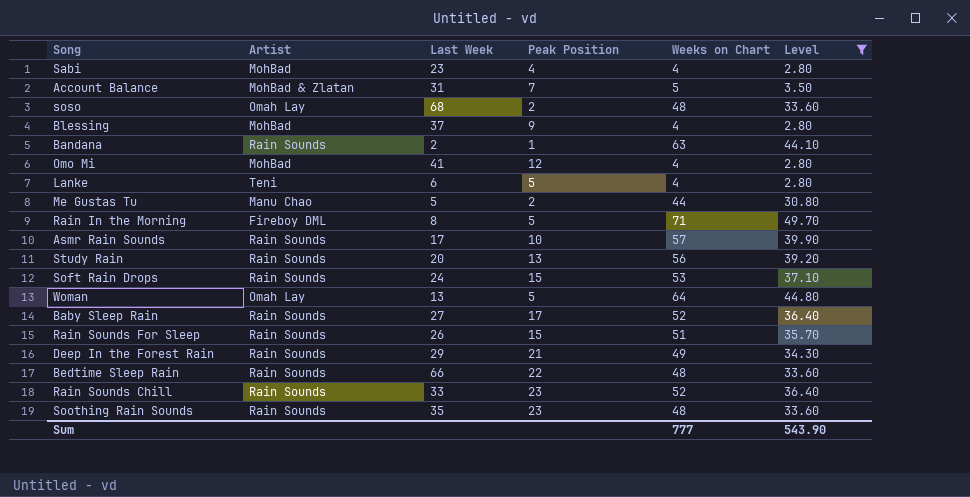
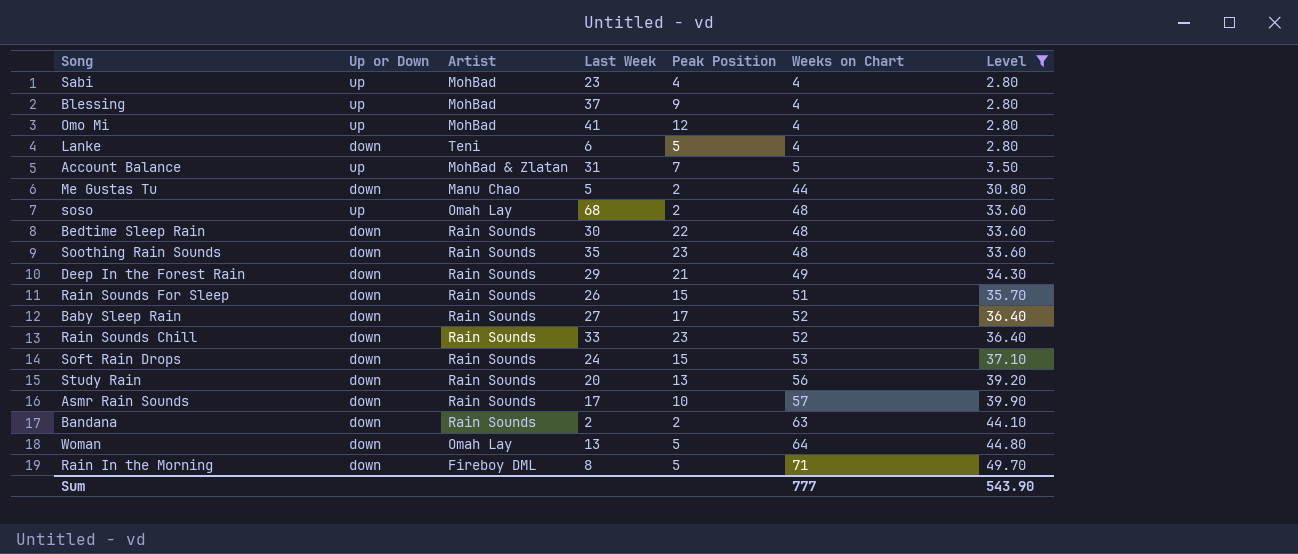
row order: none -> Weeks on Chart ascending
column Up or Down | position: none -> 2
Bedtime Sleep Rain | Last Week: 66 -> 30
Bandana | Peak Position: 1 -> 2

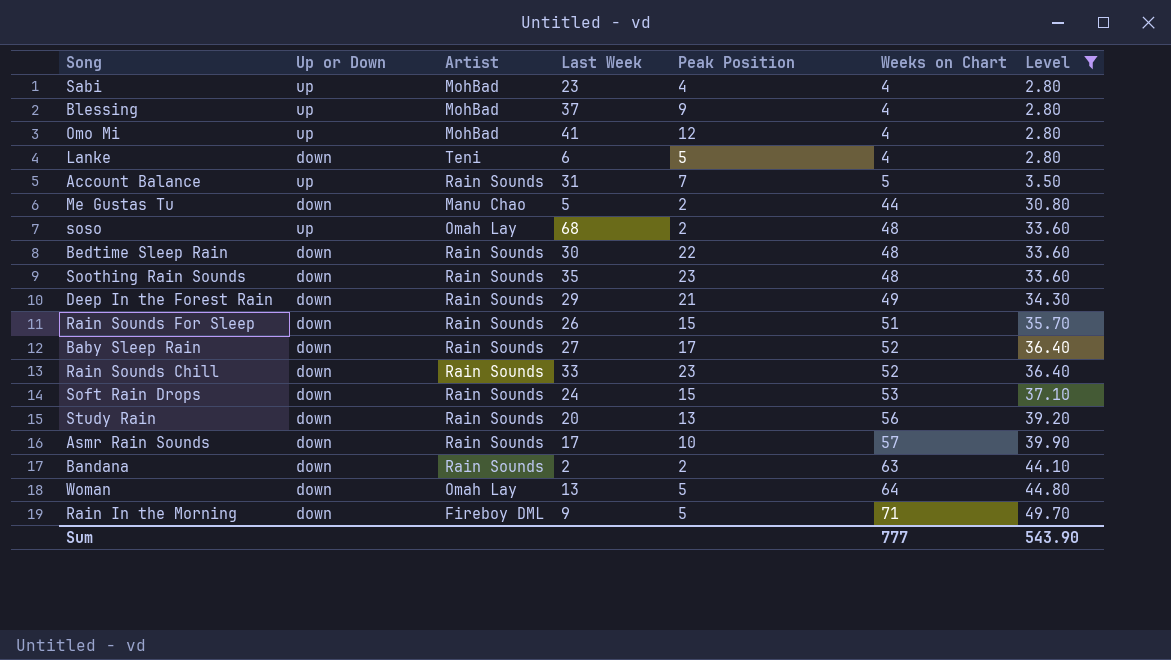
Account Balance | Artist: MohBad & Zlatan -> Rain Sounds
Rain In the Morning | Last Week: 8 -> 9

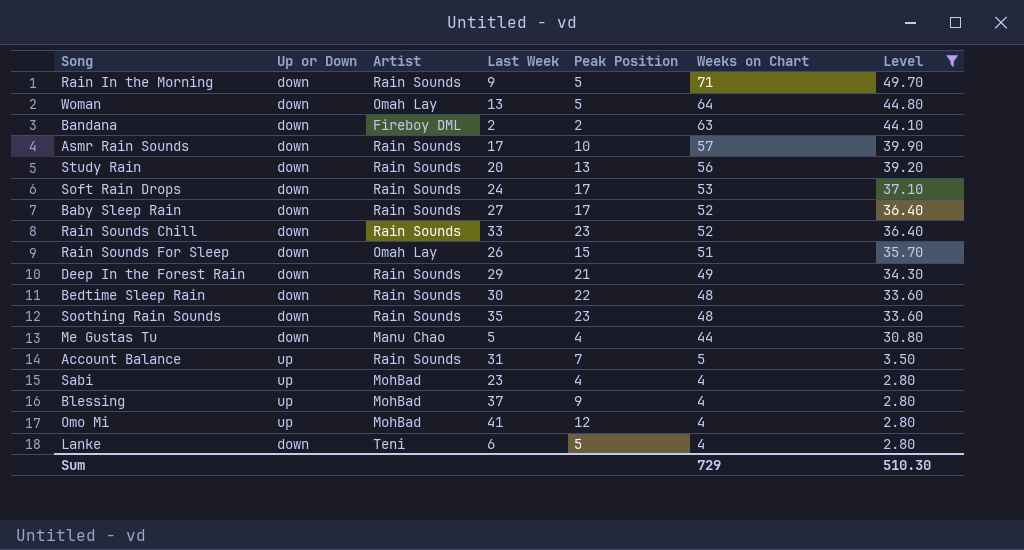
row order: Weeks on Chart ascending -> Weeks on Chart descending
row soso: up | Omah Lay | 68 | 2 | 48 | 33.60 -> none
Rain In the Morning | Artist: Fireboy DML -> Rain Sounds
Bandana | Artist: Rain Sounds -> Fireboy DML
Soft Rain Drops | Peak Position: 15 -> 17
Rain Sounds For Sleep | Artist: Rain Sounds -> Omah Lay
Me Gustas Tu | Peak Position: 2 -> 4
Sum | Weeks on Chart: 777 -> 729
Sum | Level: 543.90 -> 510.30

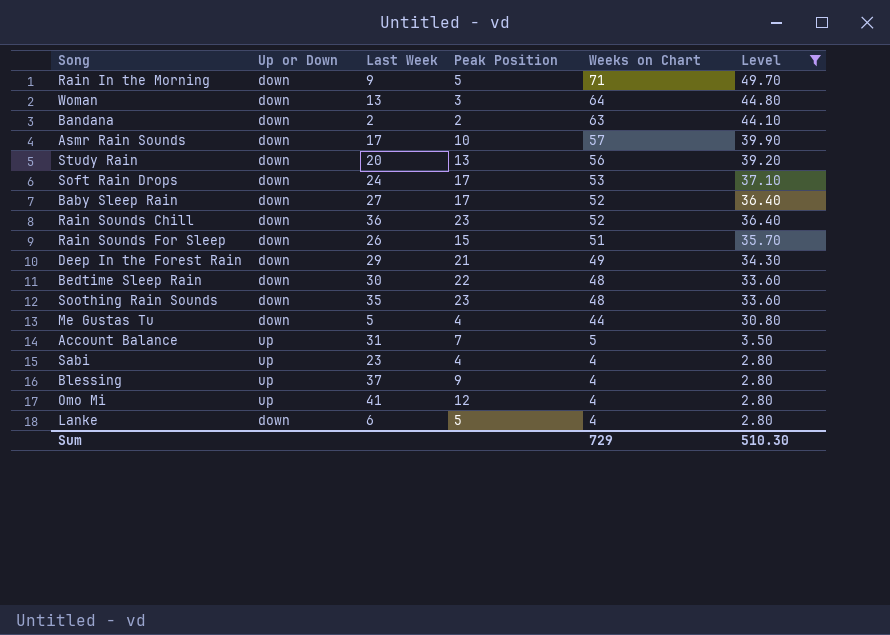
column Artist | position: 3 -> none
Woman | Peak Position: 5 -> 3
Rain Sounds Chill | Last Week: 33 -> 36

